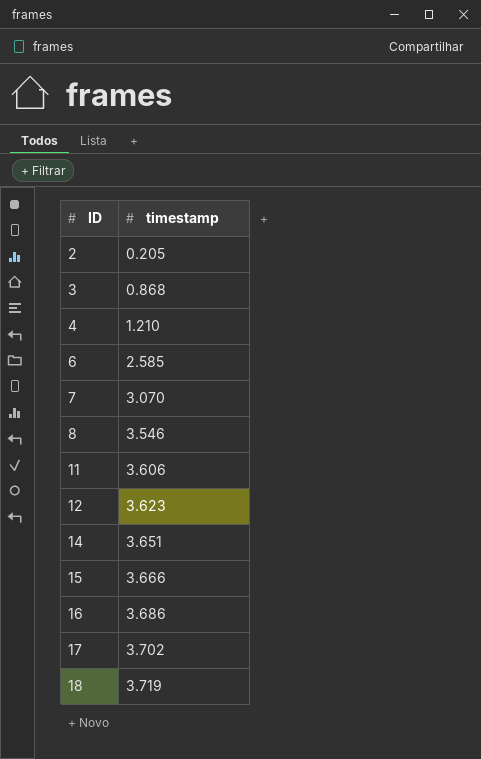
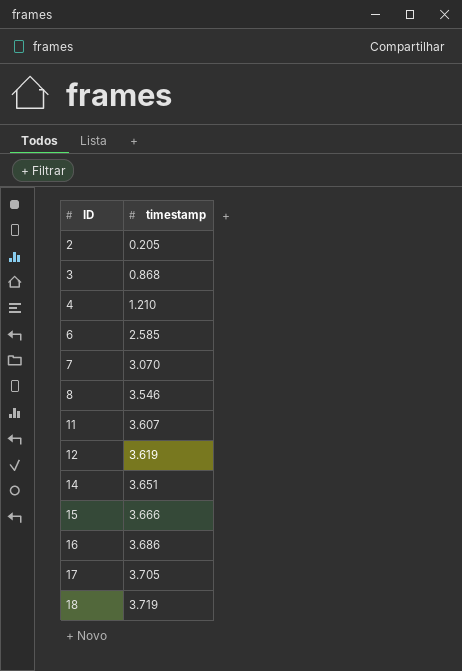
11 | timestamp: 3.606 -> 3.607
12 | timestamp: 3.623 -> 3.619
17 | timestamp: 3.702 -> 3.705

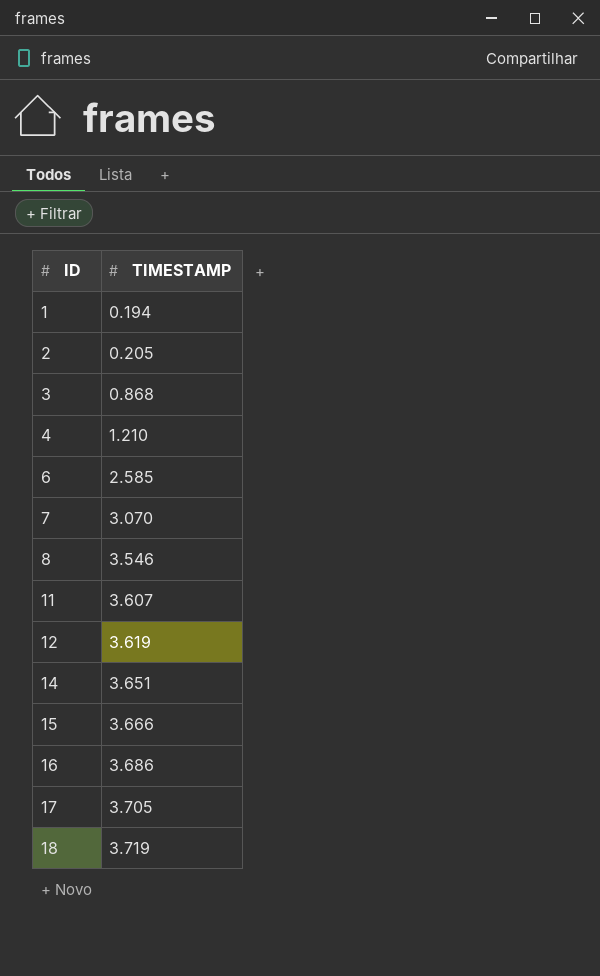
column name: timestamp -> TIMESTAMP
row 1: none -> 0.194

